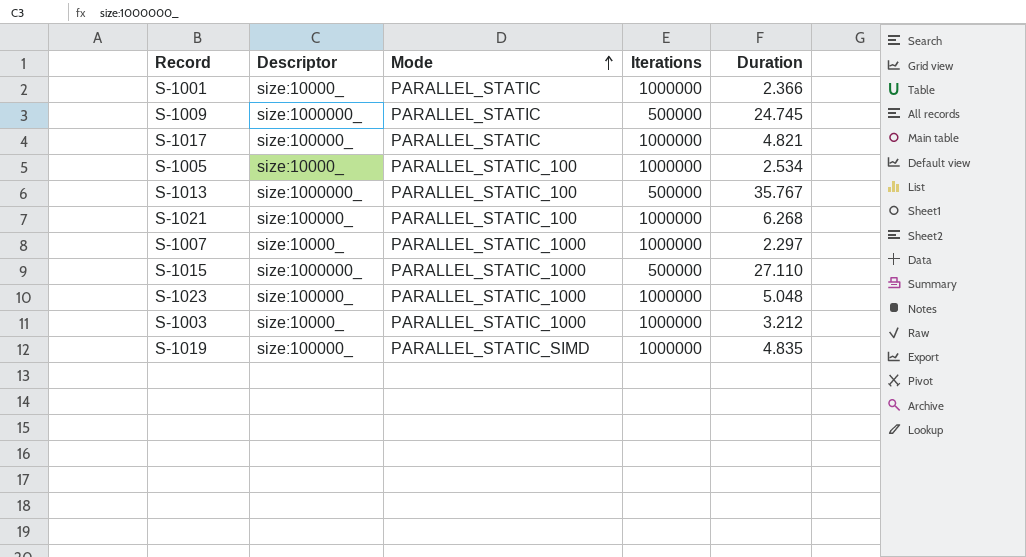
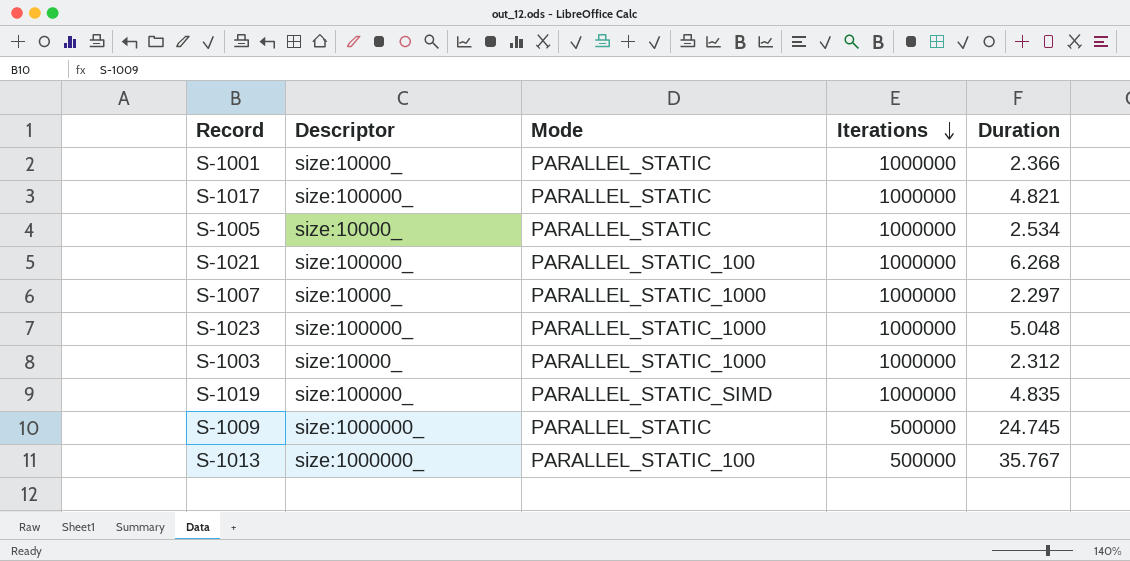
row order: Mode ascending -> Iterations descending
row S-1015: size:1000000_ | PARALLEL_STATIC_1000 | 500000 | 27.110 -> none
S-1005 | Mode: PARALLEL_STATIC_100 -> PARALLEL_STATIC
S-1003 | Duration: 3.212 -> 2.312

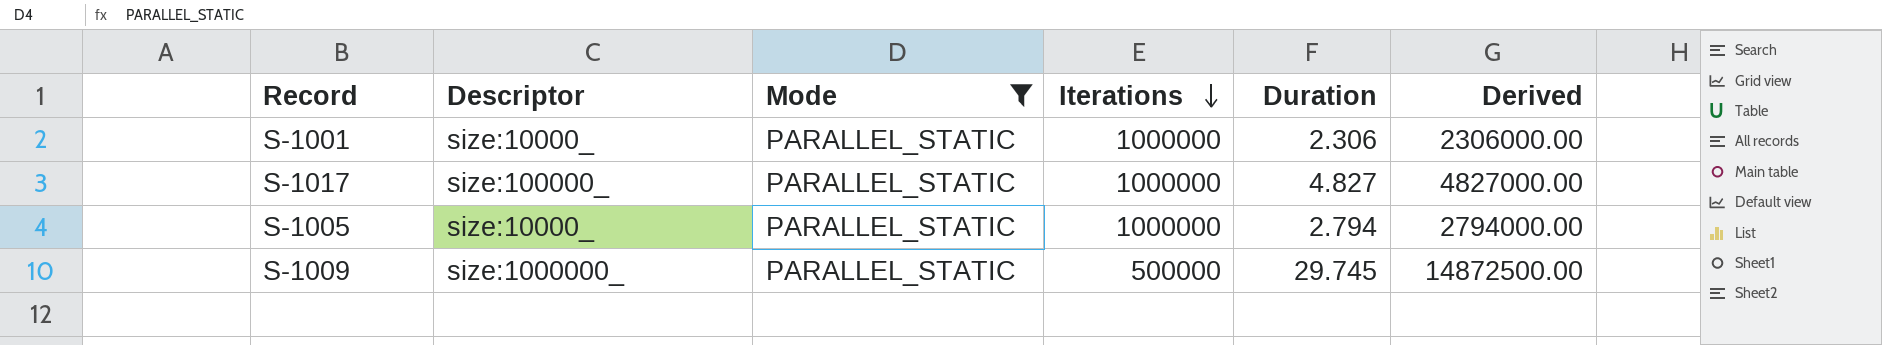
filter: none -> Mode = PARALLEL_STATIC
column Derived | formula: none -> [Iterations] * [Duration]
S-1001 | Duration: 2.366 -> 2.306
S-1017 | Duration: 4.821 -> 4.827
S-1005 | Duration: 2.534 -> 2.794
S-1009 | Duration: 24.745 -> 29.745

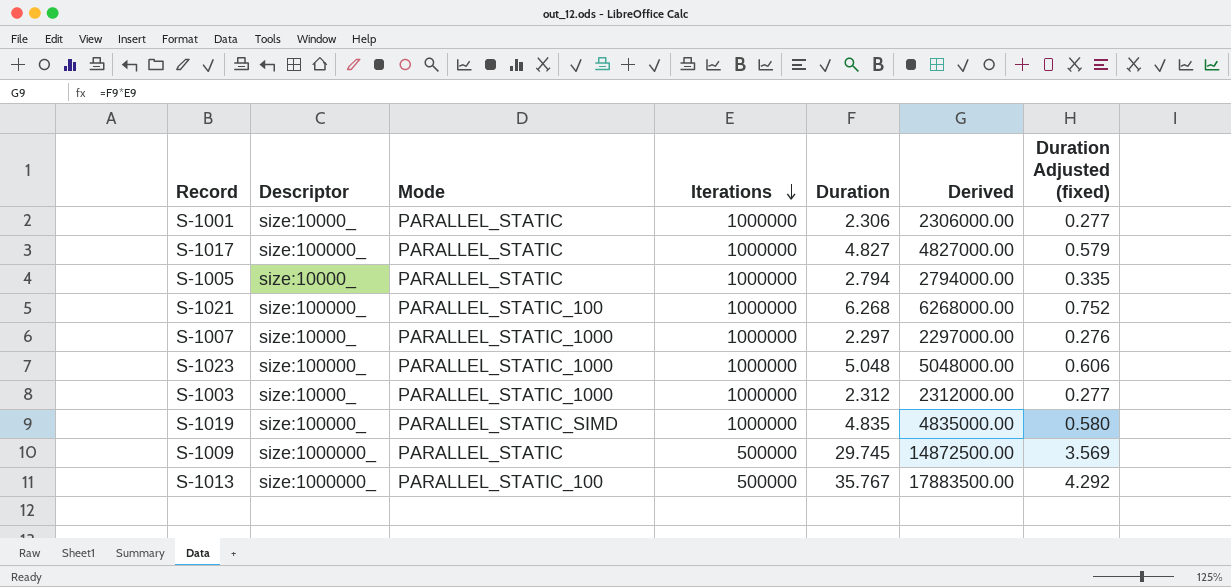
filter: Mode = PARALLEL_STATIC -> none
column Duration Adjusted (fixed) | formula: none -> [Duration] * 0.12

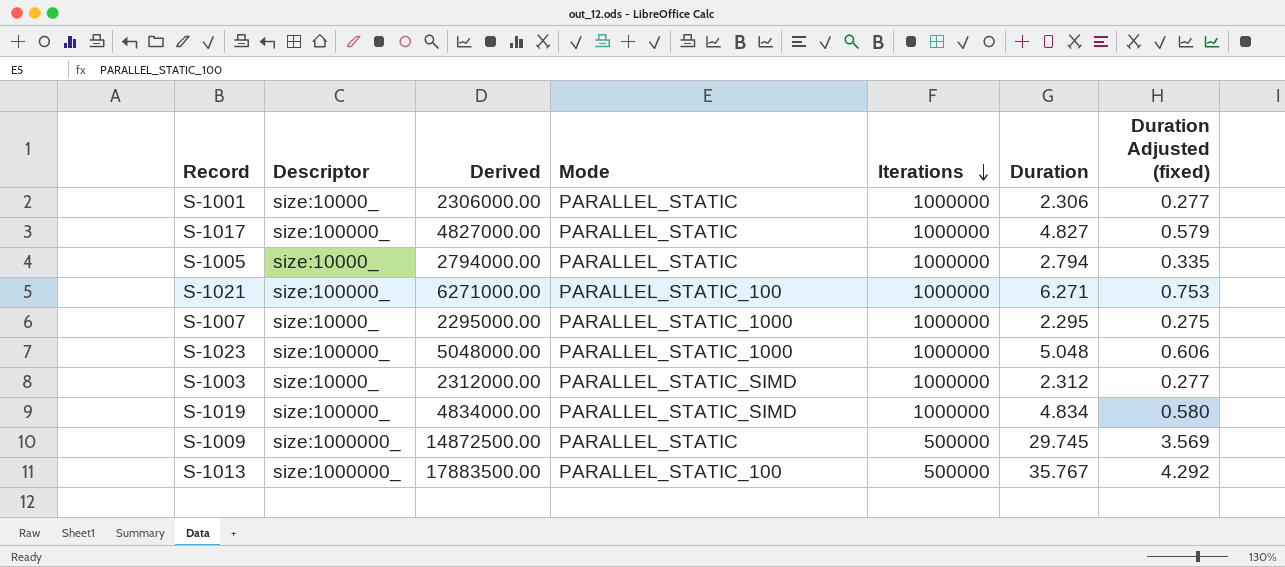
column Derived | position: 6 -> 3
S-1021 | Derived: 6268000.00 -> 6271000.00
S-1021 | Duration: 6.268 -> 6.271
S-1021 | Duration Adjusted (fixed): 0.752 -> 0.753
S-1007 | Derived: 2297000.00 -> 2295000.00
S-1007 | Duration: 2.297 -> 2.295
S-1007 | Duration Adjusted (fixed): 0.276 -> 0.275
S-1003 | Mode: PARALLEL_STATIC_1000 -> PARALLEL_STATIC_SIMD
S-1019 | Derived: 4835000.00 -> 4834000.00
S-1019 | Duration: 4.835 -> 4.834

